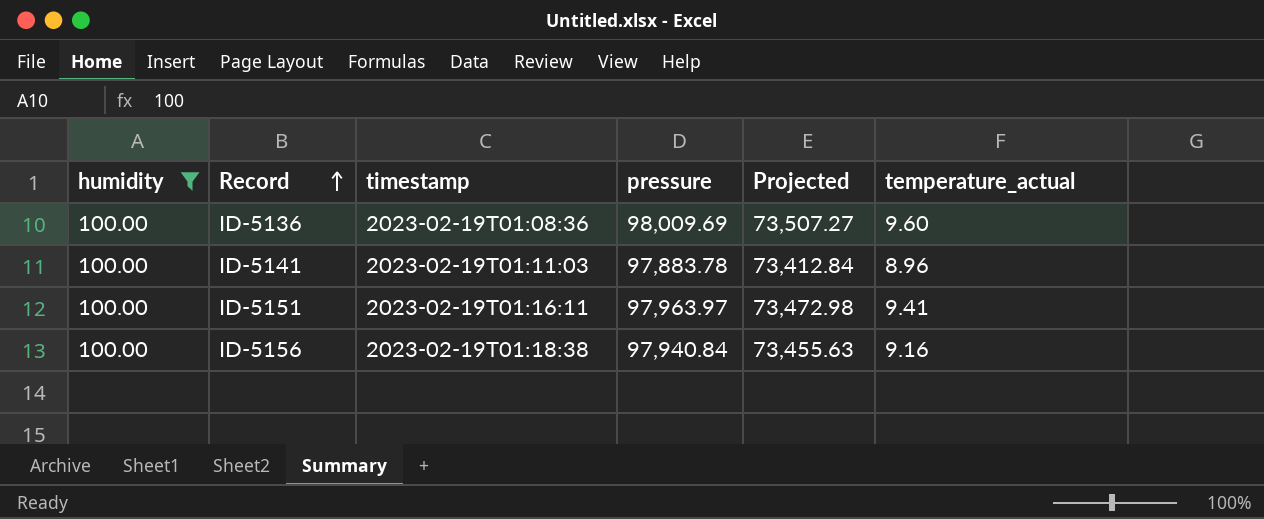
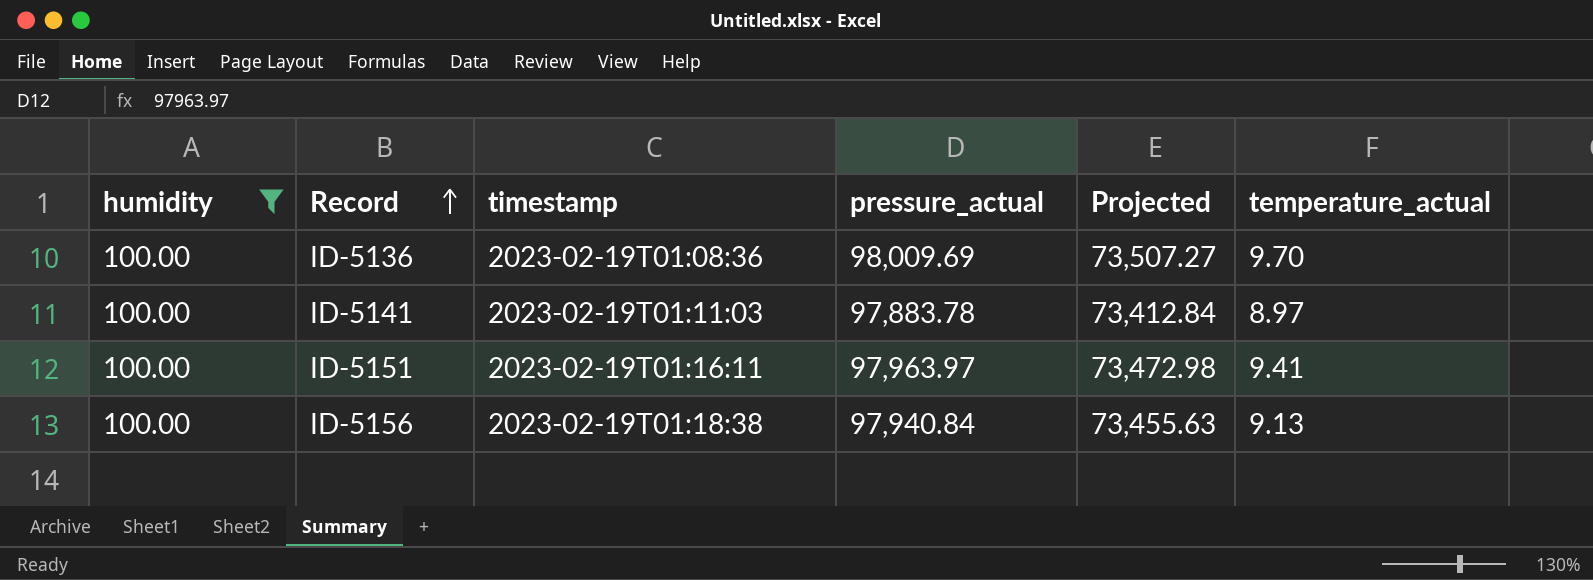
column name: pressure -> pressure_actual
ID-5136 | temperature_actual: 9.60 -> 9.70
ID-5141 | temperature_actual: 8.96 -> 8.97
ID-5156 | temperature_actual: 9.16 -> 9.13

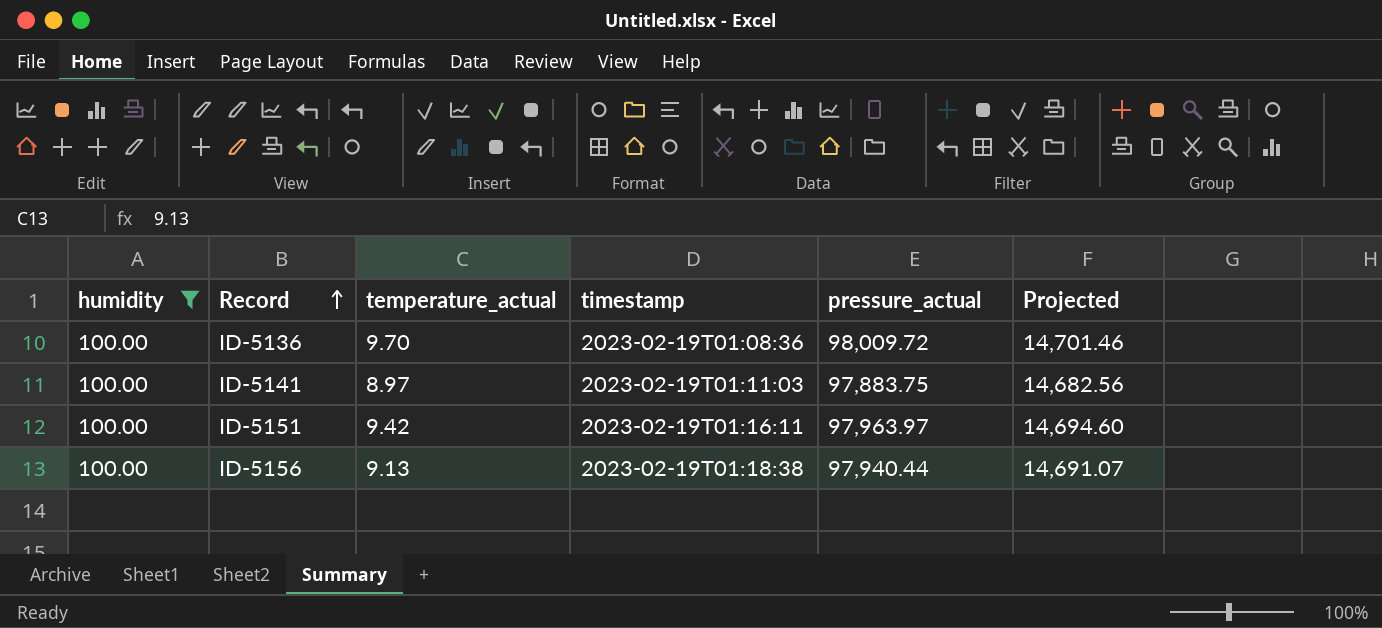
column temperature_actual | position: 6 -> 3
column Projected | formula: [pressure_actual] * 0.75 -> [pressure_actual] * 0.15
ID-5136 | pressure_actual: 98,009.69 -> 98,009.72
ID-5141 | pressure_actual: 97,883.78 -> 97,883.75
ID-5151 | temperature_actual: 9.41 -> 9.42
ID-5156 | pressure_actual: 97,940.84 -> 97,940.44

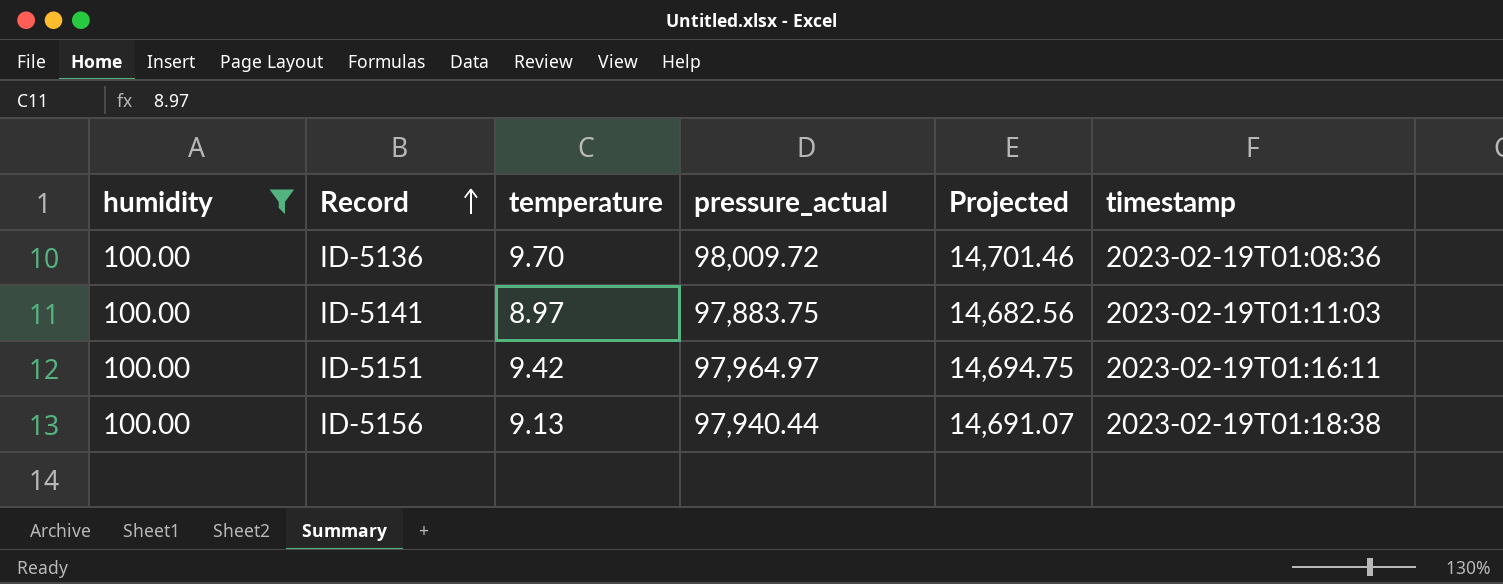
column name: temperature_actual -> temperature
column timestamp | position: 4 -> 6
ID-5151 | pressure_actual: 97,963.97 -> 97,964.97
ID-5151 | Projected: 14,694.60 -> 14,694.75

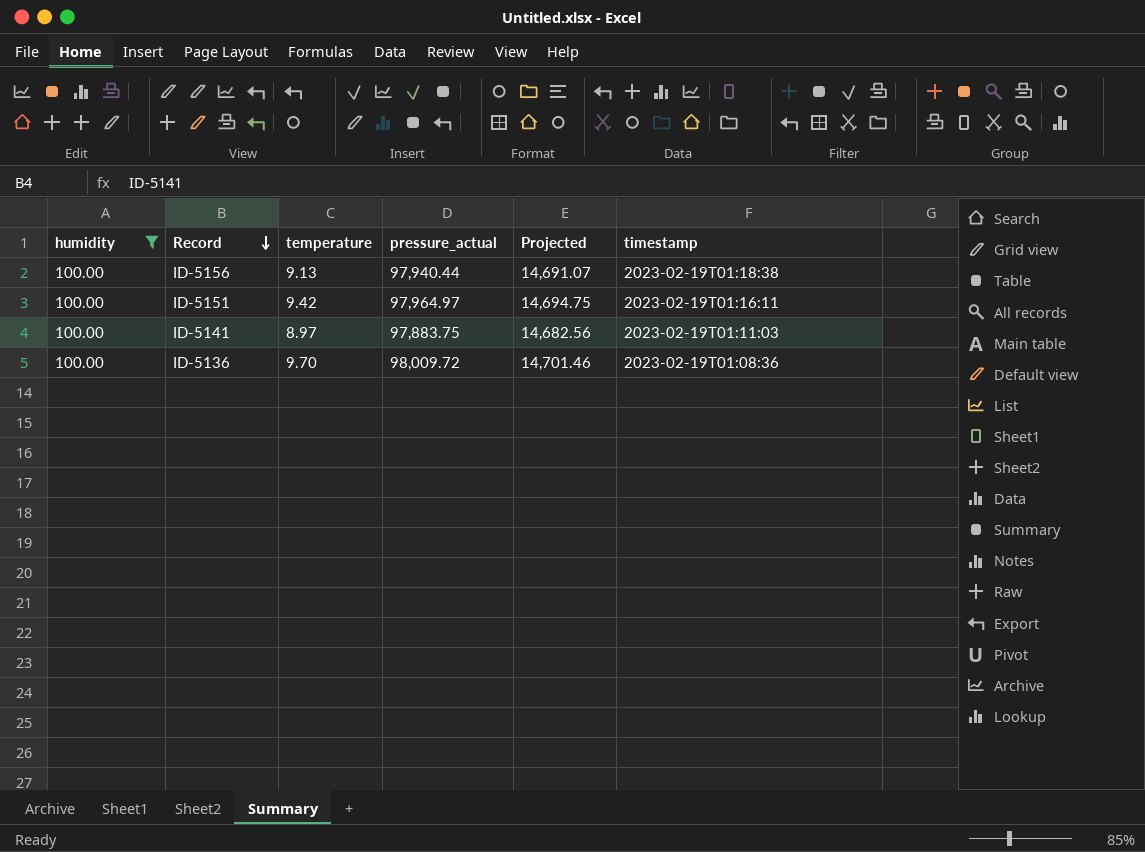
row order: Record ascending -> Record descending

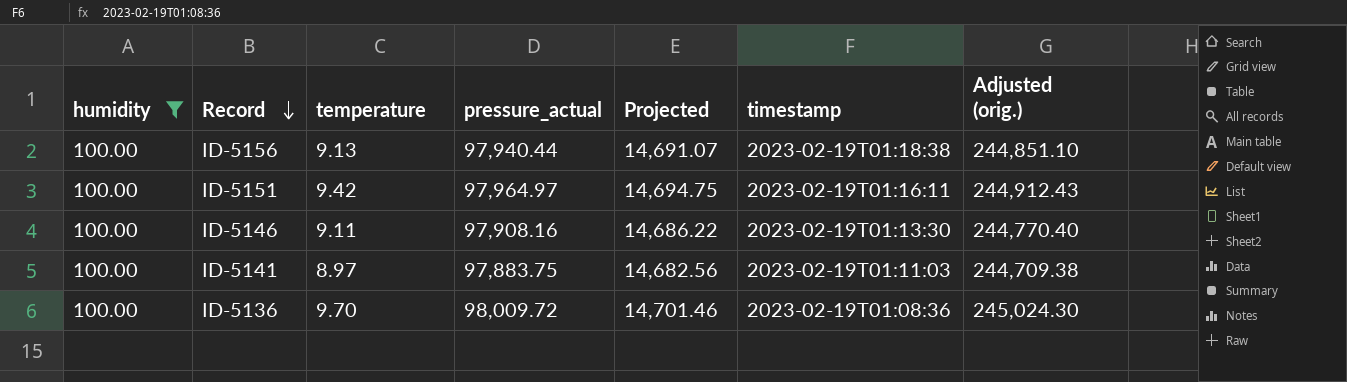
column Adjusted (orig.) | formula: none -> [pressure_actual] * 2.5
row ID-5146: none -> 100.00 | 9.11 | 97,908.16 | 14,686.22 | 2023-02-19T01:13:30 | 244,770.40

